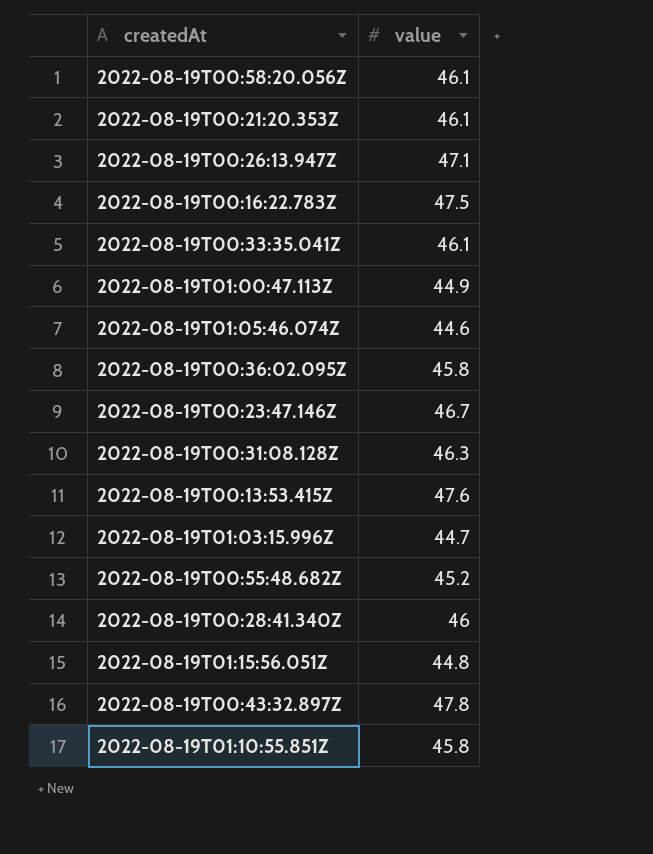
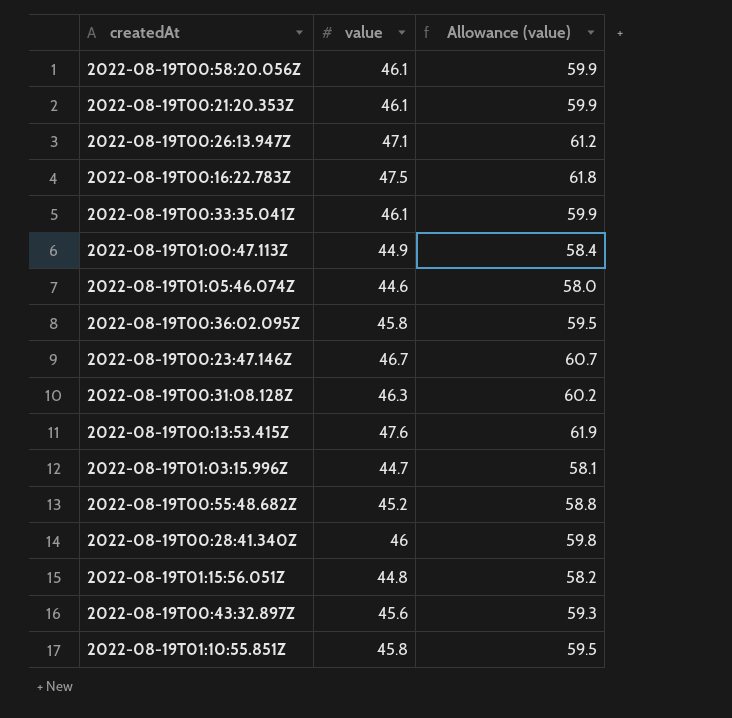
column Allowance (value) | formula: none -> [value] * 1.3
2022-08-19T00:43:32.897Z | value: 47.8 -> 45.6

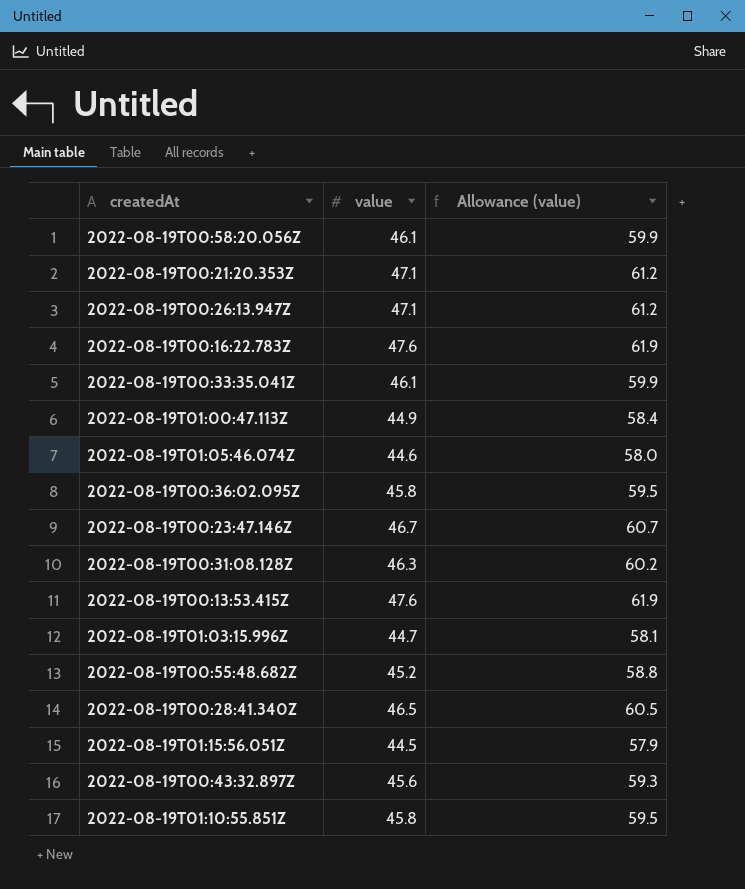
2022-08-19T00:21:20.353Z | value: 46.1 -> 47.1
2022-08-19T00:21:20.353Z | Allowance (value): 59.9 -> 61.2
2022-08-19T00:16:22.783Z | value: 47.5 -> 47.6
2022-08-19T00:16:22.783Z | Allowance (value): 61.8 -> 61.9
2022-08-19T00:28:41.340Z | value: 46 -> 46.5
2022-08-19T00:28:41.340Z | Allowance (value): 59.8 -> 60.5
2022-08-19T01:15:56.051Z | value: 44.8 -> 44.5
2022-08-19T01:15:56.051Z | Allowance (value): 58.2 -> 57.9

